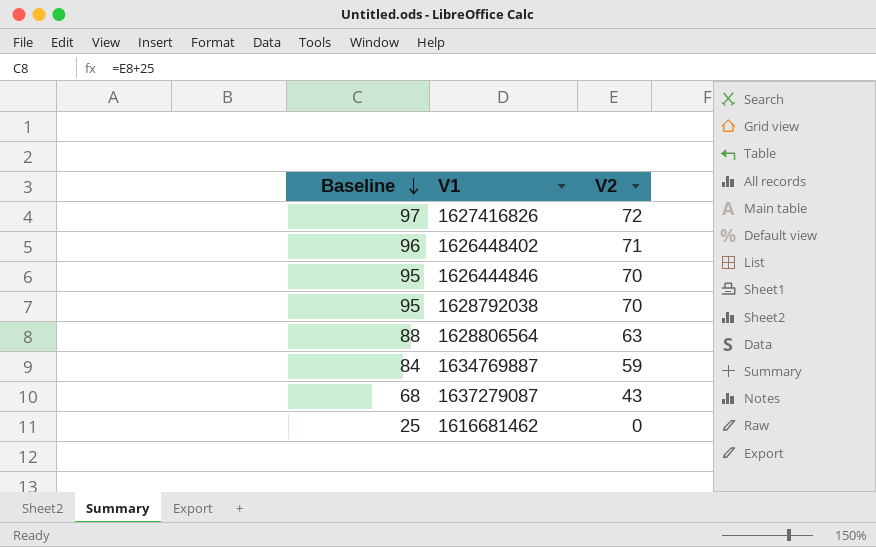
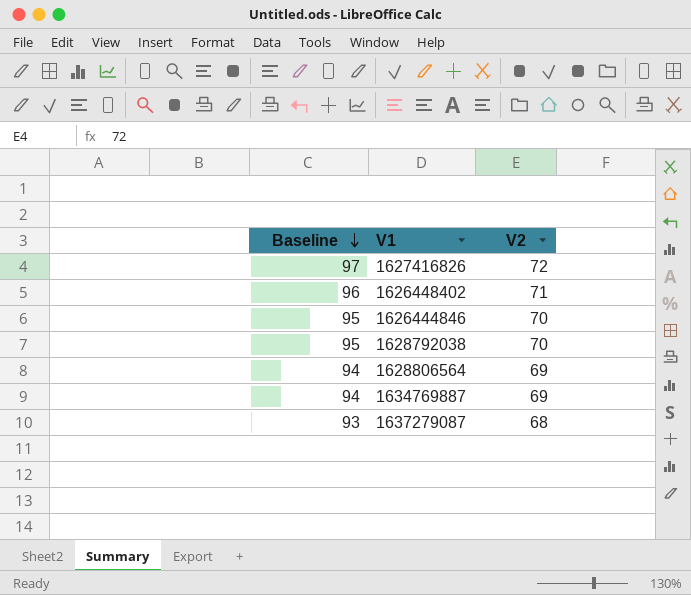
row 1616681462: 25 | 0 -> none
1628806564 | Baseline: 88 -> 94
1628806564 | V2: 63 -> 69
1634769887 | Baseline: 84 -> 94
1634769887 | V2: 59 -> 69
1637279087 | Baseline: 68 -> 93
1637279087 | V2: 43 -> 68

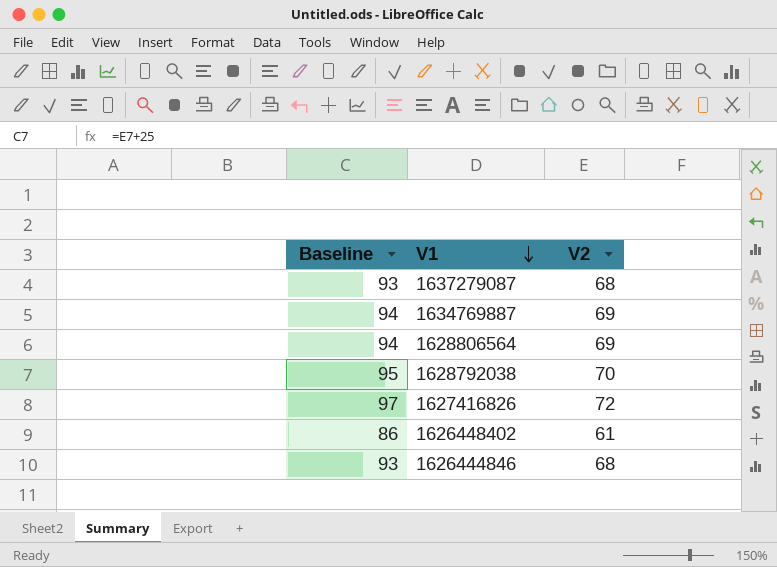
row order: Baseline descending -> V1 descending
1626448402 | Baseline: 96 -> 86
1626448402 | V2: 71 -> 61
1626444846 | Baseline: 95 -> 93
1626444846 | V2: 70 -> 68

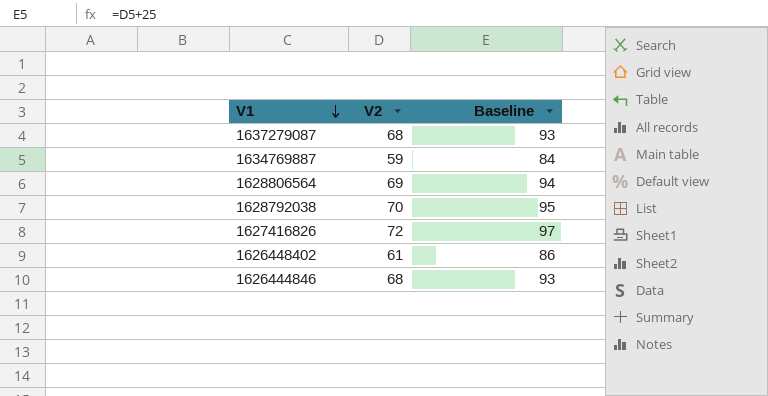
column Baseline | position: 1 -> 3
1634769887 | V2: 69 -> 59
1634769887 | Baseline: 94 -> 84

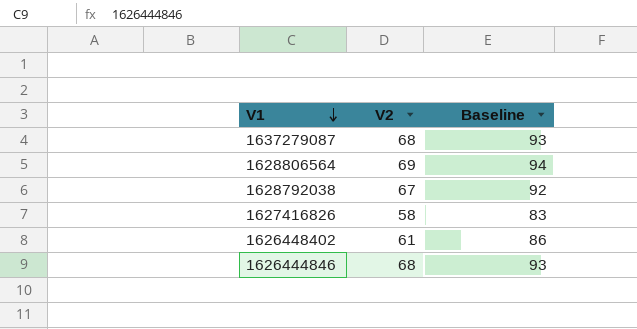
row 1634769887: 59 | 84 -> none
1628792038 | V2: 70 -> 67
1628792038 | Baseline: 95 -> 92
1627416826 | V2: 72 -> 58
1627416826 | Baseline: 97 -> 83

